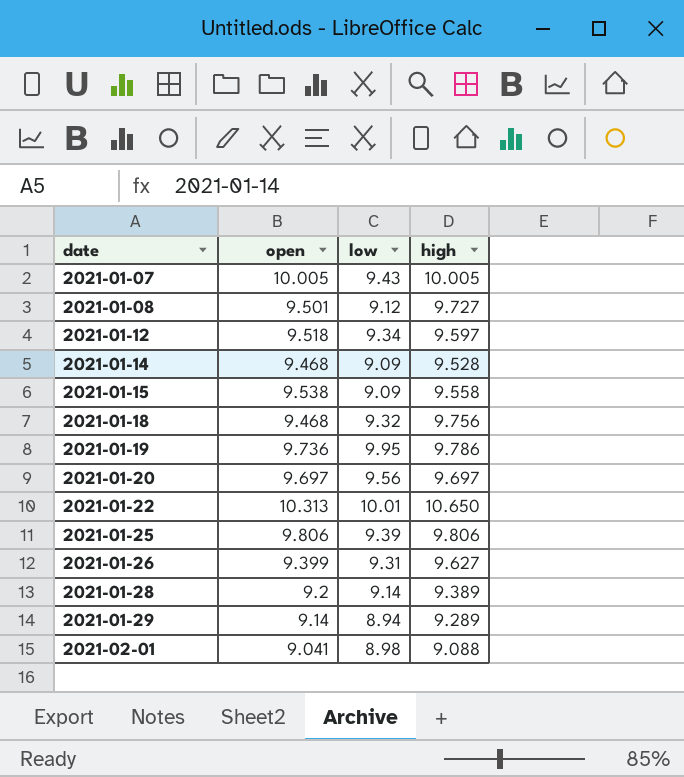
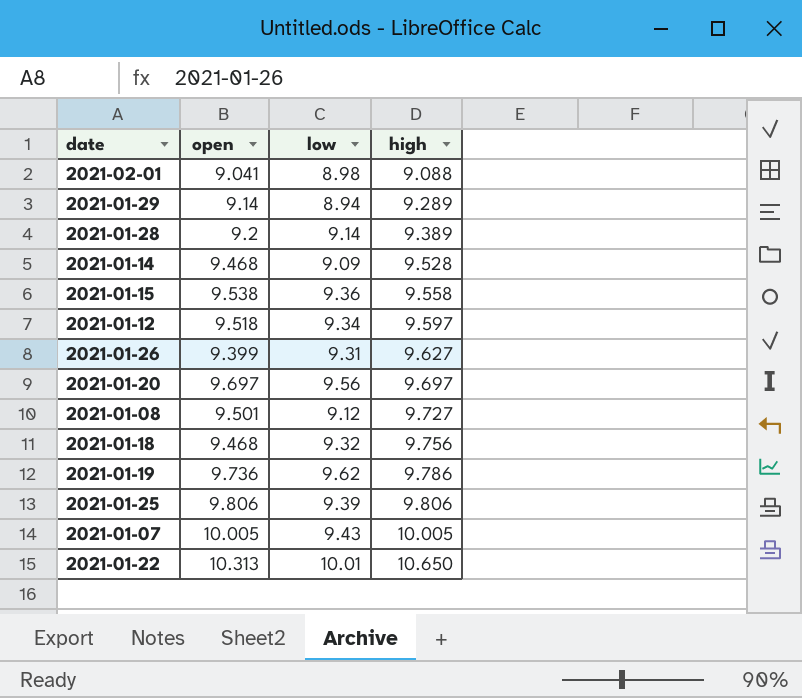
row order: date ascending -> high ascending
2021-01-15 | low: 9.09 -> 9.36
2021-01-19 | low: 9.95 -> 9.62

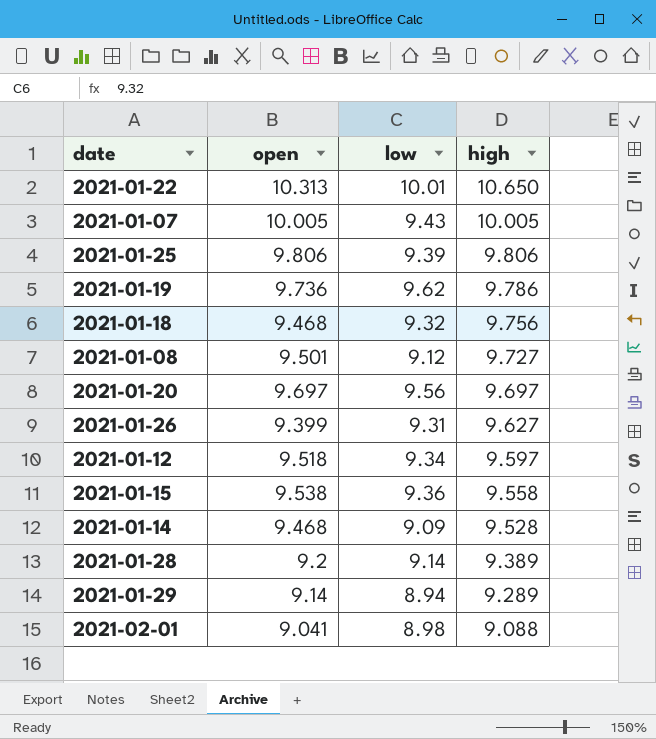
row order: high ascending -> high descending

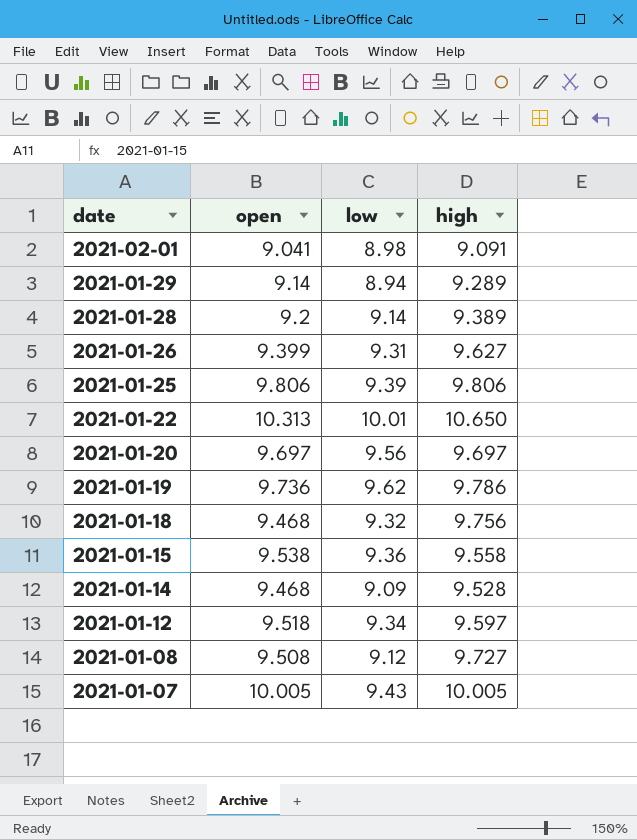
row order: high descending -> date descending
2021-02-01 | high: 9.088 -> 9.091
2021-01-08 | open: 9.501 -> 9.508

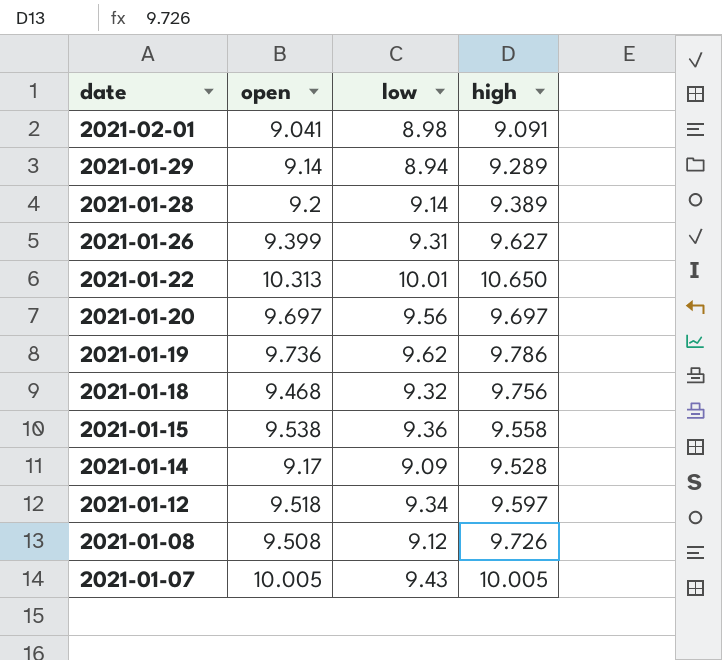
row 2021-01-25: 9.806 | 9.39 | 9.806 -> none
2021-01-14 | open: 9.468 -> 9.17
2021-01-08 | high: 9.727 -> 9.726

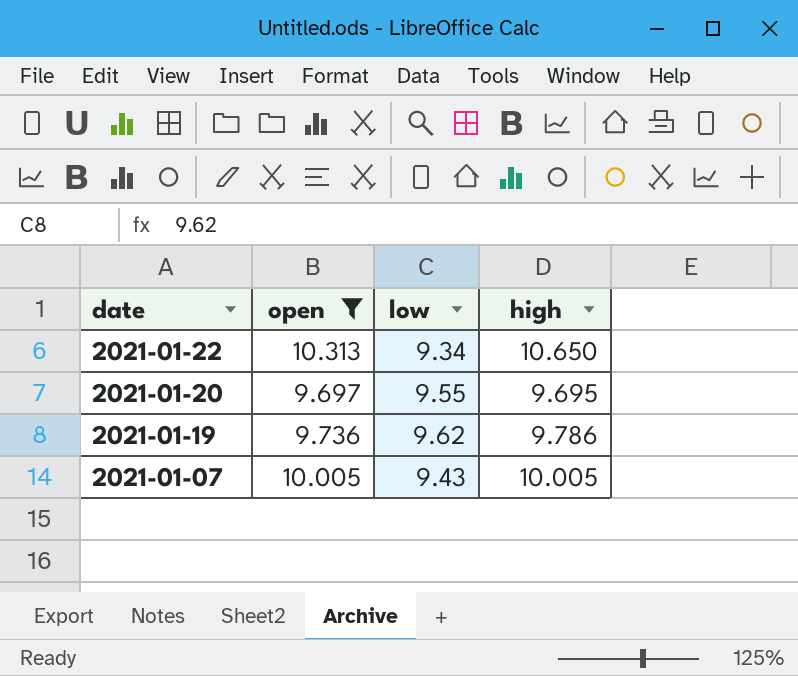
filter: none -> open >= 9.697
2021-01-22 | low: 10.01 -> 9.34
2021-01-20 | low: 9.56 -> 9.55
2021-01-20 | high: 9.697 -> 9.695

